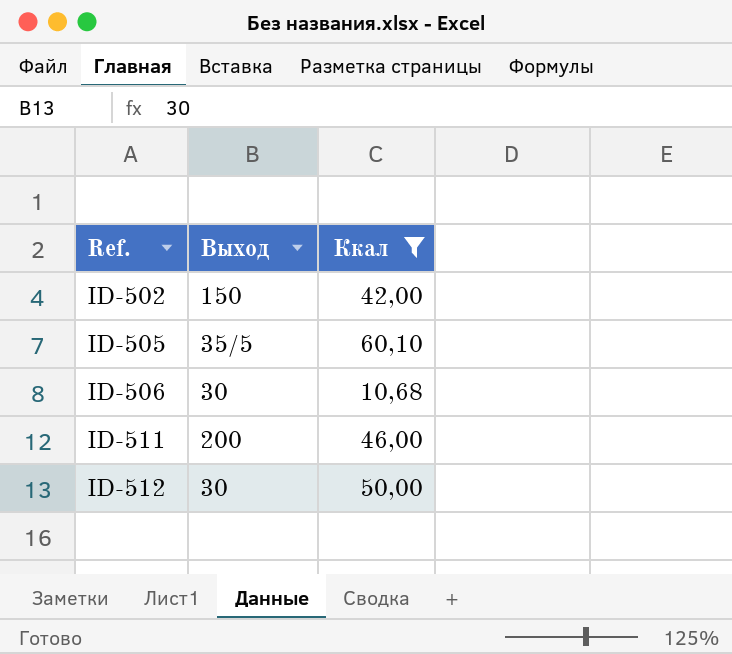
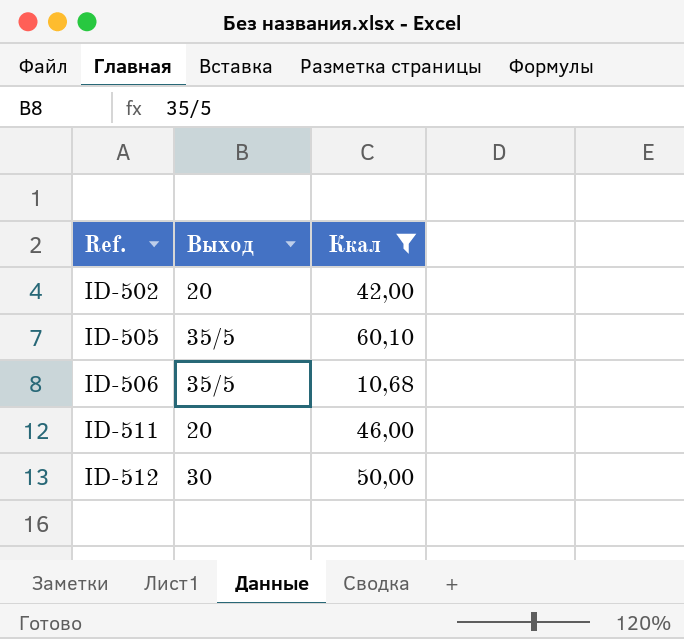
ID-502 | Выход: 150 -> 20
ID-506 | Выход: 30 -> 35/5
ID-511 | Выход: 200 -> 20

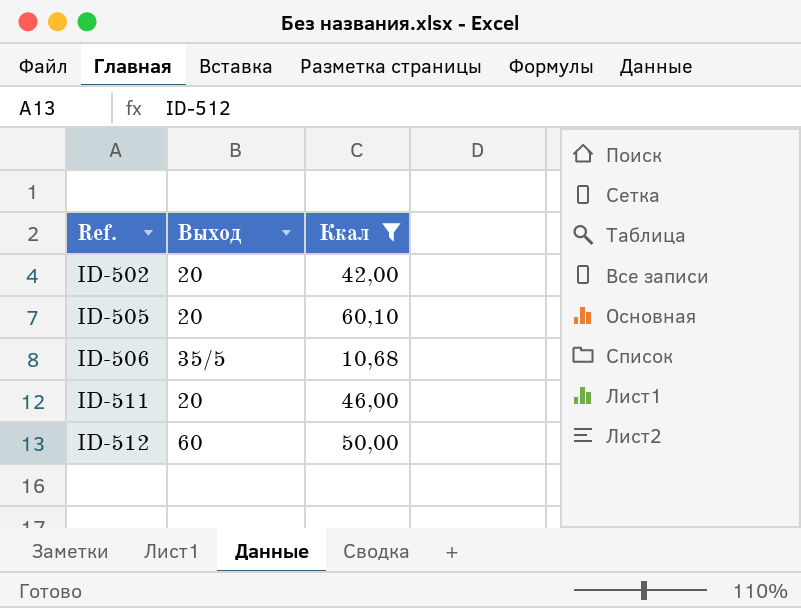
ID-505 | Выход: 35/5 -> 20
ID-512 | Выход: 30 -> 60

